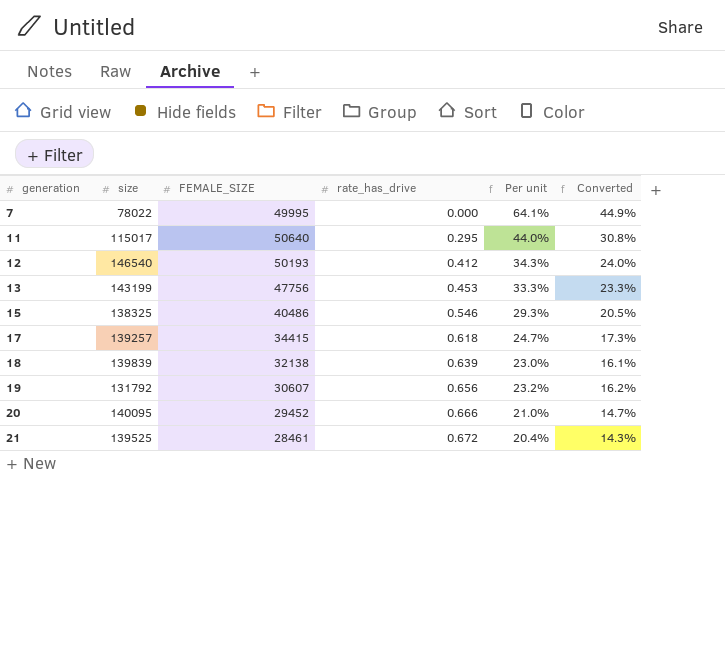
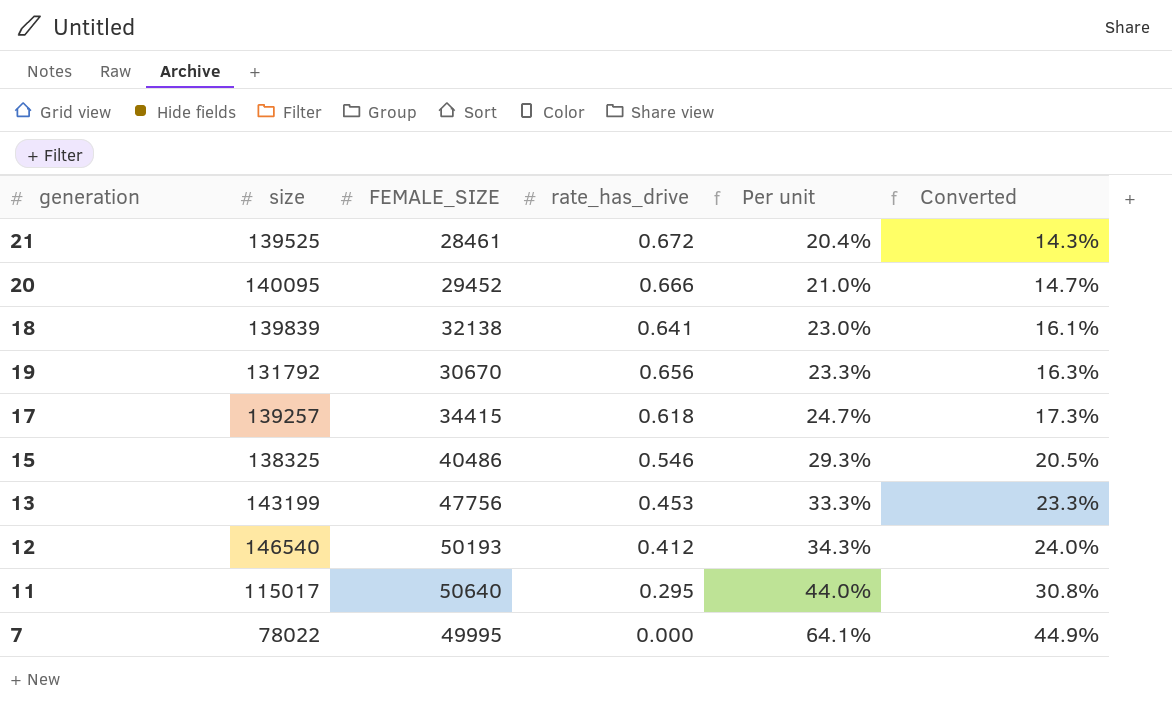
row order: generation ascending -> Per unit ascending
18 | rate_has_drive: 0.639 -> 0.641
19 | FEMALE_SIZE: 30607 -> 30670
19 | Per unit: 23.2% -> 23.3%
19 | Converted: 16.2% -> 16.3%

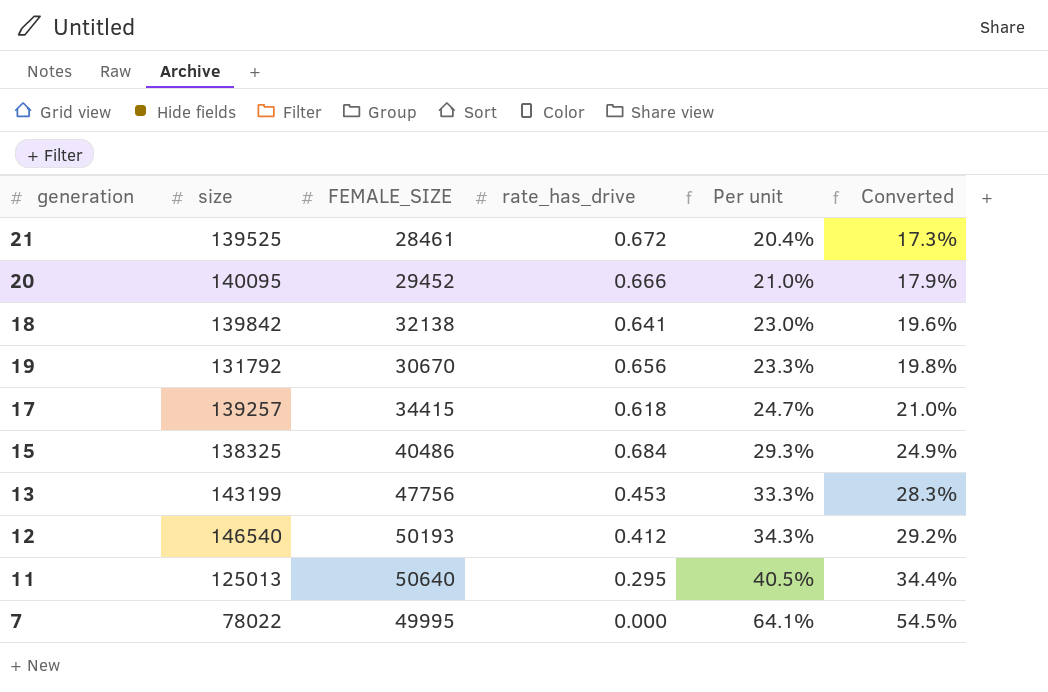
column Converted | formula: [Per unit] * 0.7 -> [Per unit] * 0.85
18 | size: 139839 -> 139842
15 | rate_has_drive: 0.546 -> 0.684
11 | size: 115017 -> 125013
11 | Per unit: 44.0% -> 40.5%

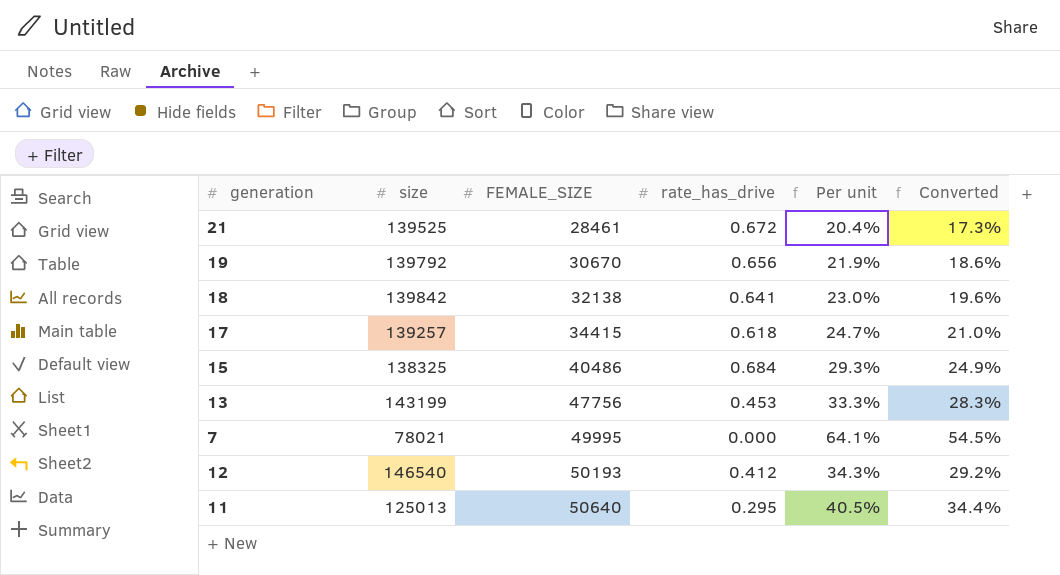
row order: Per unit ascending -> FEMALE_SIZE ascending
row 20: 140095 | 29452 | 0.666 | 21.0% | 17.9% -> none
19 | size: 131792 -> 139792
19 | Per unit: 23.3% -> 21.9%
19 | Converted: 19.8% -> 18.6%
7 | size: 78022 -> 78021

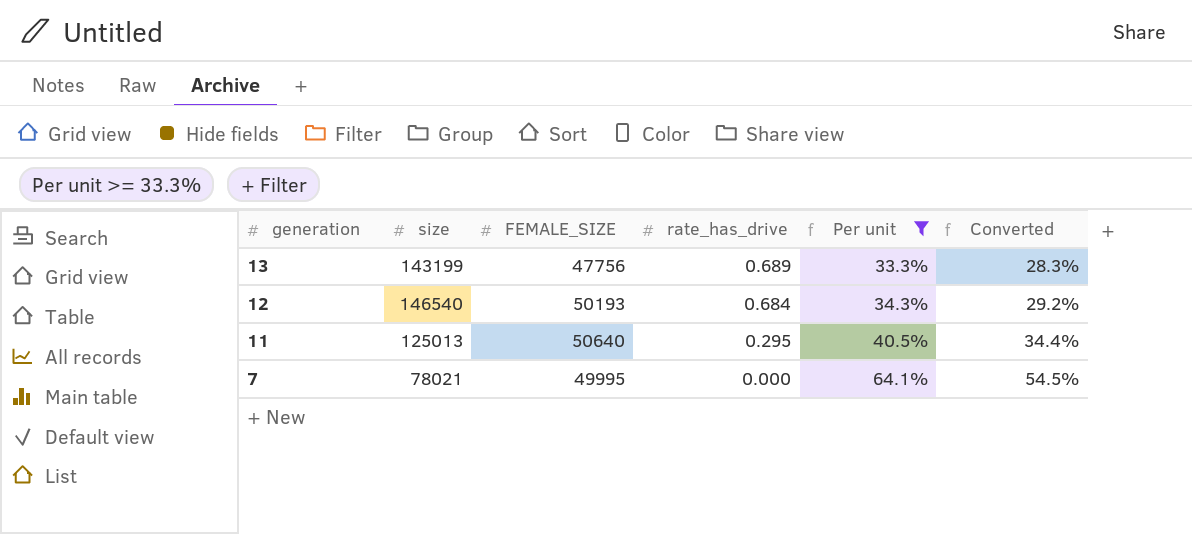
filter: none -> Per unit >= 33.3%
row order: FEMALE_SIZE ascending -> generation descending
13 | rate_has_drive: 0.453 -> 0.689
12 | rate_has_drive: 0.412 -> 0.684

